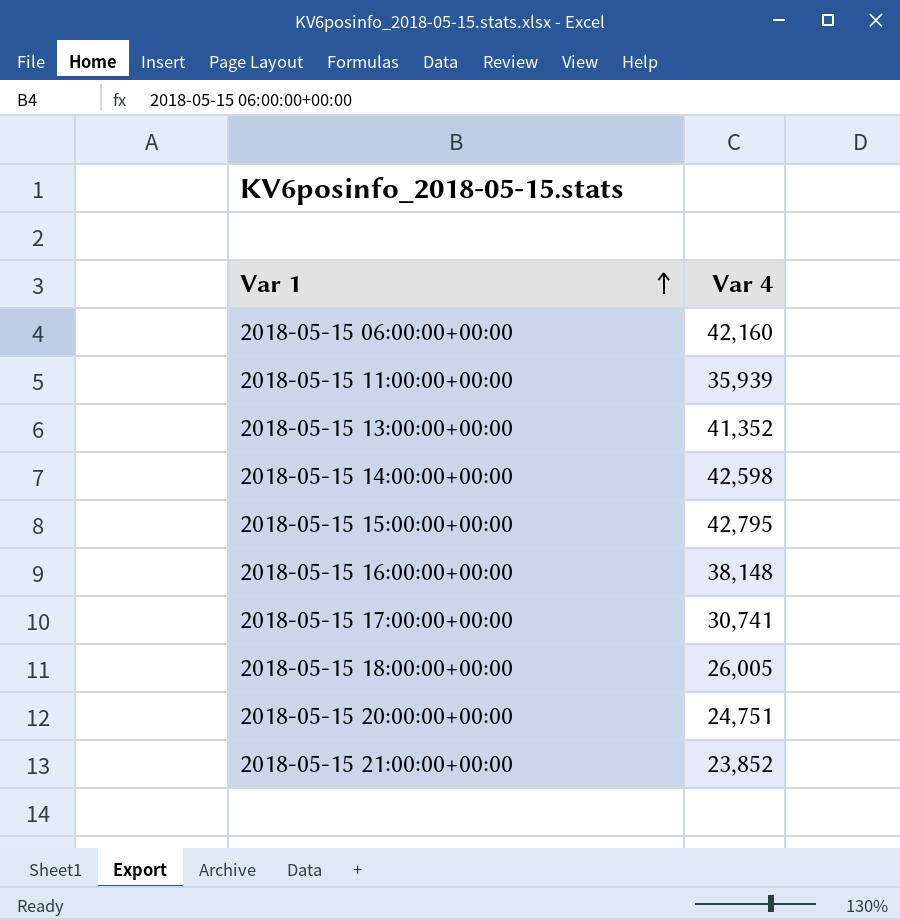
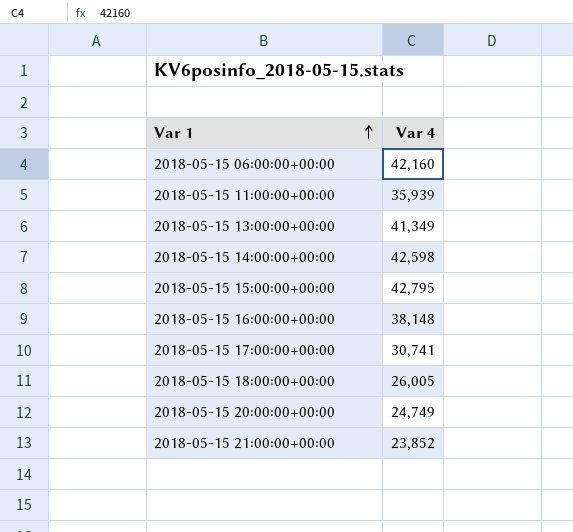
2018-05-15 13:00:00+00:00 | Var 4: 41,352 -> 41,349
2018-05-15 20:00:00+00:00 | Var 4: 24,751 -> 24,749

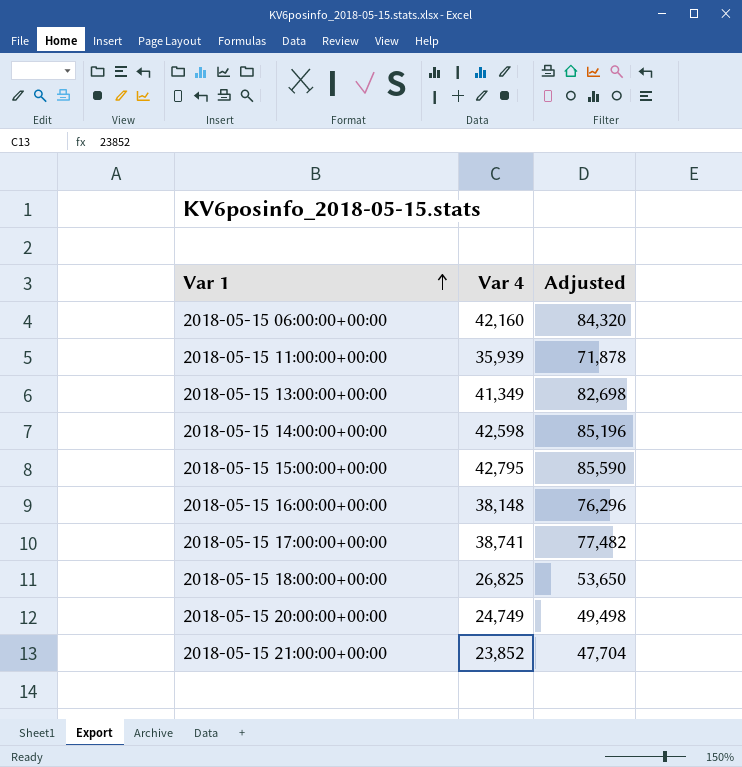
column Adjusted | formula: none -> [Var 4] * 2
2018-05-15 17:00:00+00:00 | Var 4: 30,741 -> 38,741
2018-05-15 18:00:00+00:00 | Var 4: 26,005 -> 26,825

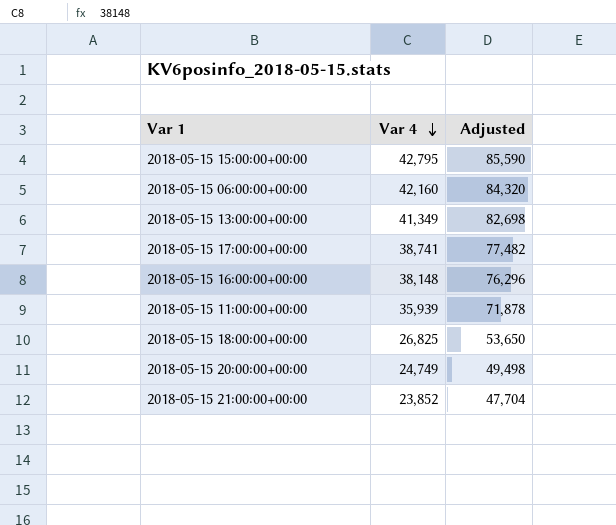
row order: Var 1 ascending -> Var 4 descending
row 2018-05-15 14:00:00+00:00: 42,598 | 85,196 -> none

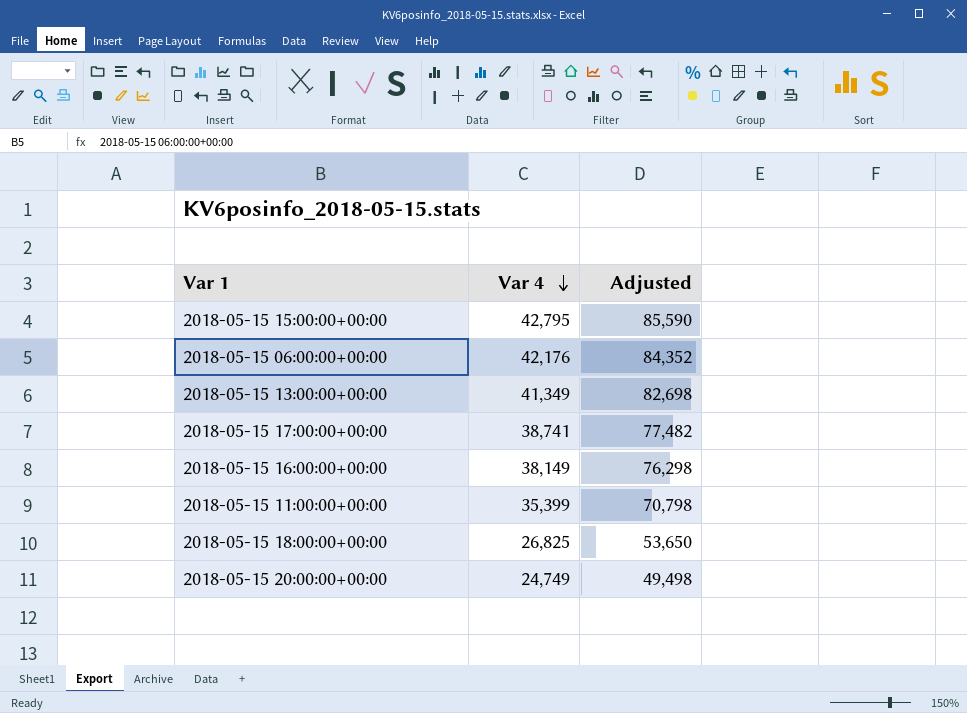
row 2018-05-15 21:00:00+00:00: 23,852 | 47,704 -> none
2018-05-15 06:00:00+00:00 | Var 4: 42,160 -> 42,176
2018-05-15 06:00:00+00:00 | Adjusted: 84,320 -> 84,352
2018-05-15 16:00:00+00:00 | Var 4: 38,148 -> 38,149
2018-05-15 16:00:00+00:00 | Adjusted: 76,296 -> 76,298
2018-05-15 11:00:00+00:00 | Var 4: 35,939 -> 35,399
2018-05-15 11:00:00+00:00 | Adjusted: 71,878 -> 70,798

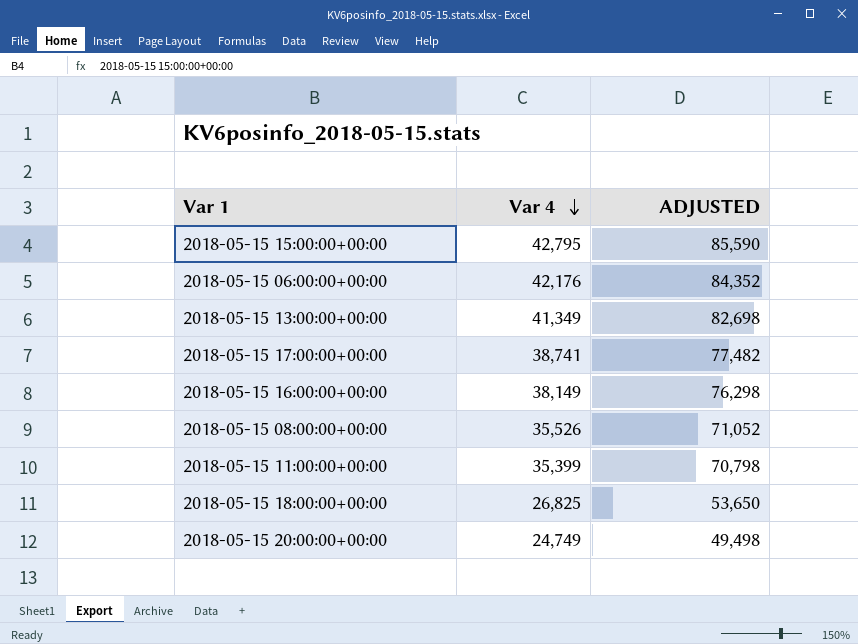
column name: Adjusted -> ADJUSTED
row 2018-05-15 08:00:00+00:00: none -> 35,526 | 71,052

